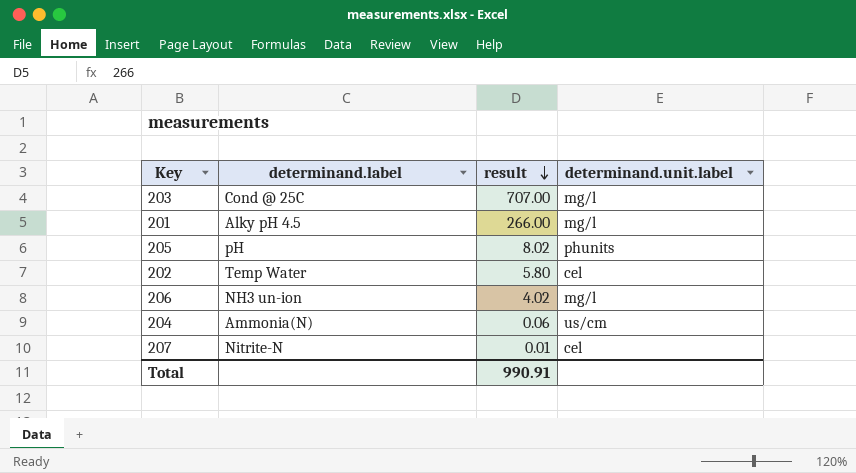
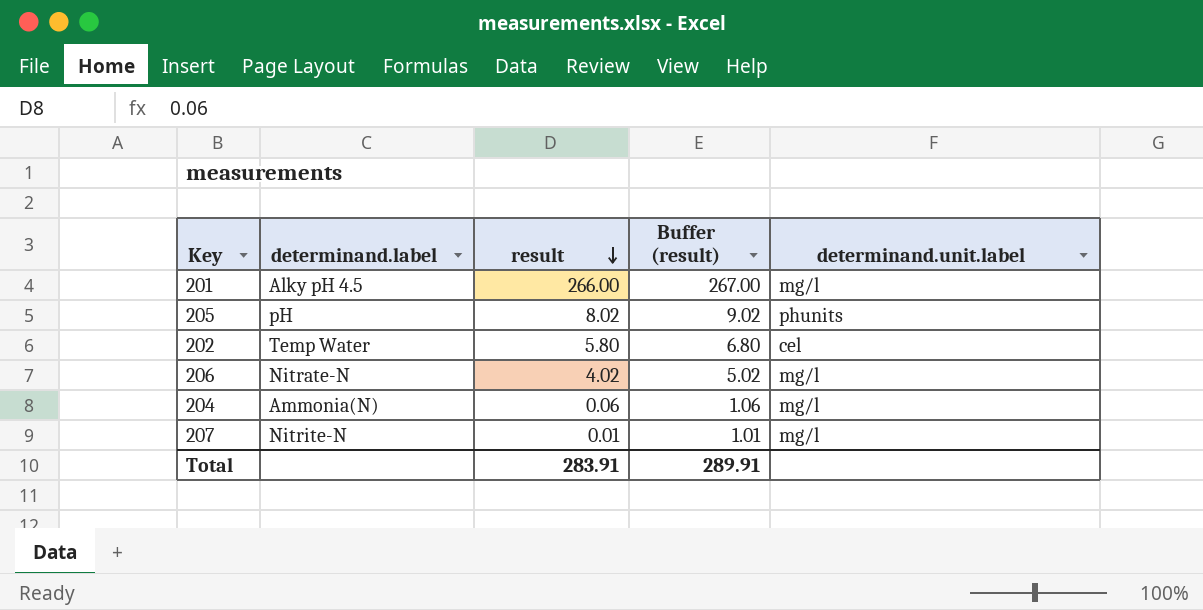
column Buffer (result) | formula: none -> [result] + 1
row 203: Cond @ 25C | 707.00 | mg/l -> none
206 | determinand.label: NH3 un-ion -> Nitrate-N
204 | determinand.unit.label: us/cm -> mg/l
207 | determinand.unit.label: cel -> mg/l
Total | result: 990.91 -> 283.91

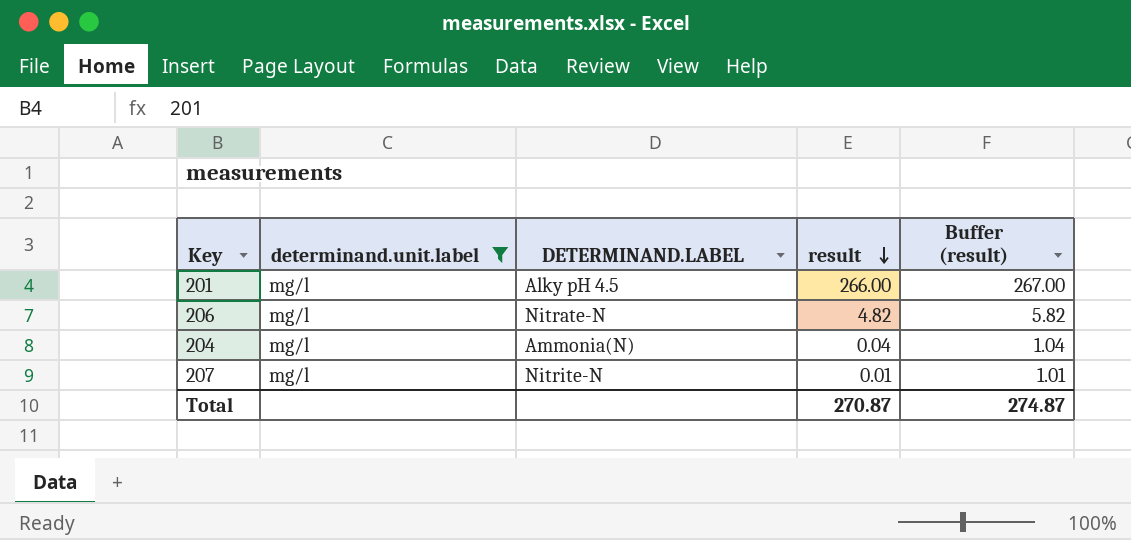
filter: none -> determinand.unit.label = mg/l
column determinand.unit.label | position: 5 -> 2
column name: determinand.label -> DETERMINAND.LABEL
206 | result: 4.02 -> 4.82
206 | Buffer (result): 5.02 -> 5.82
204 | result: 0.06 -> 0.04
204 | Buffer (result): 1.06 -> 1.04
Total | result: 283.91 -> 270.87
Total | Buffer (result): 289.91 -> 274.87

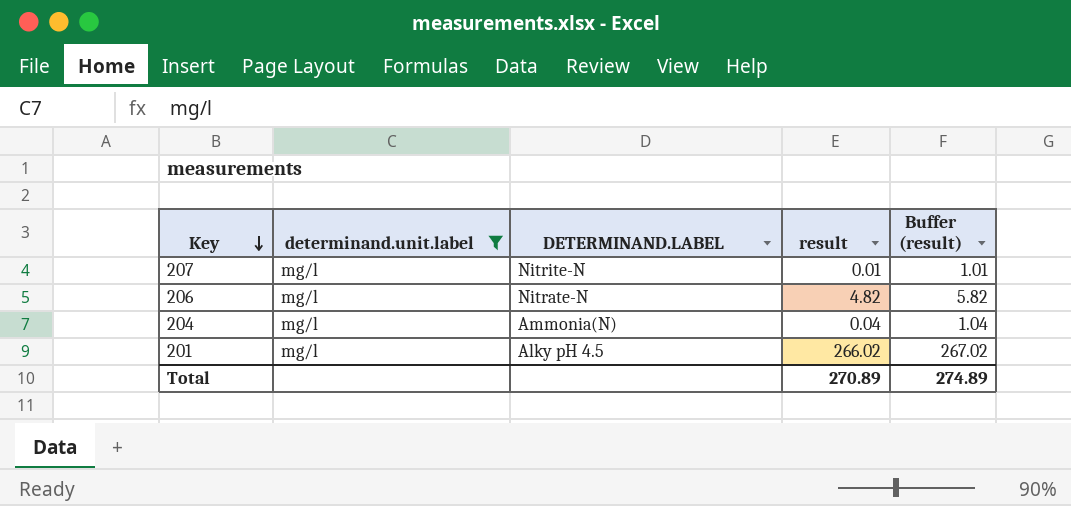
row order: result descending -> Key descending
201 | result: 266.00 -> 266.02
201 | Buffer (result): 267.00 -> 267.02
Total | result: 270.87 -> 270.89
Total | Buffer (result): 274.87 -> 274.89

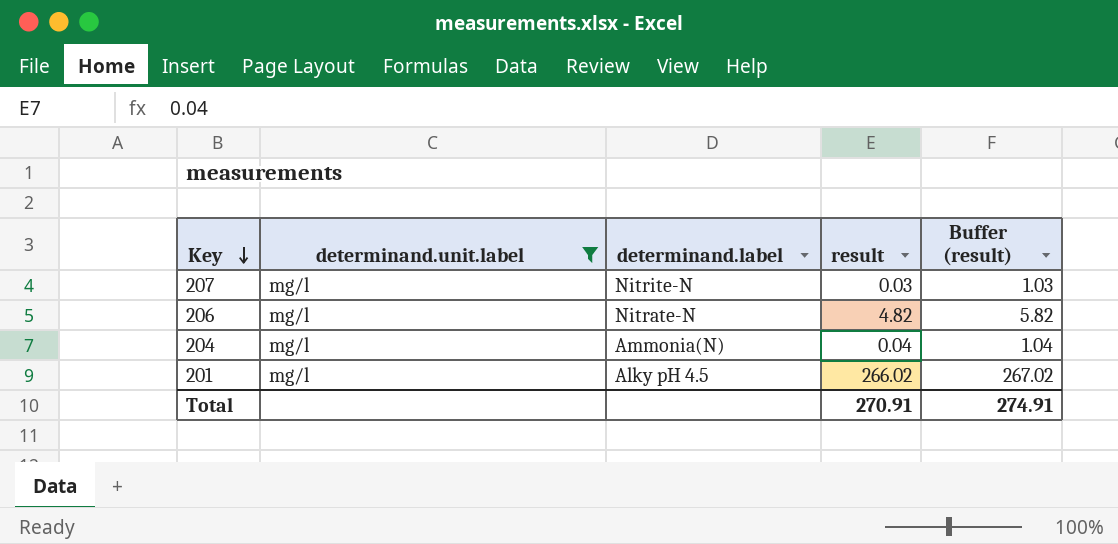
column name: DETERMINAND.LABEL -> determinand.label
207 | result: 0.01 -> 0.03
207 | Buffer (result): 1.01 -> 1.03
Total | result: 270.89 -> 270.91
Total | Buffer (result): 274.89 -> 274.91

